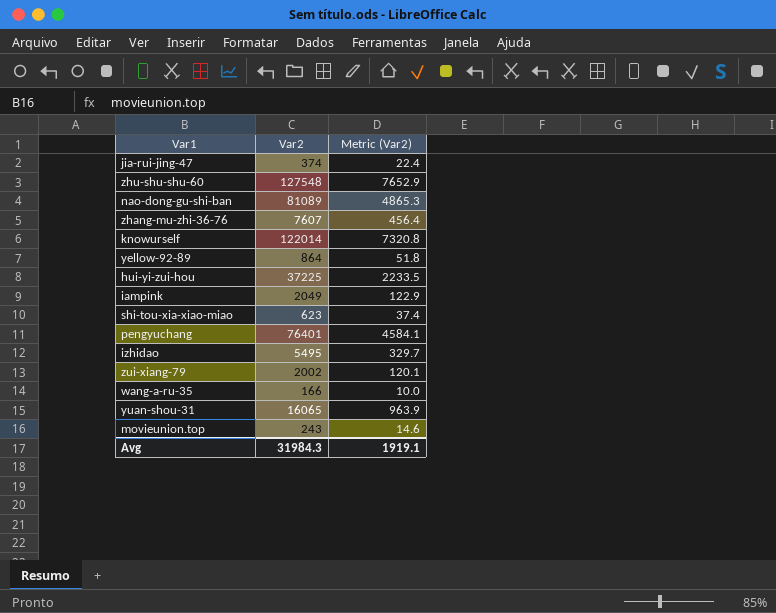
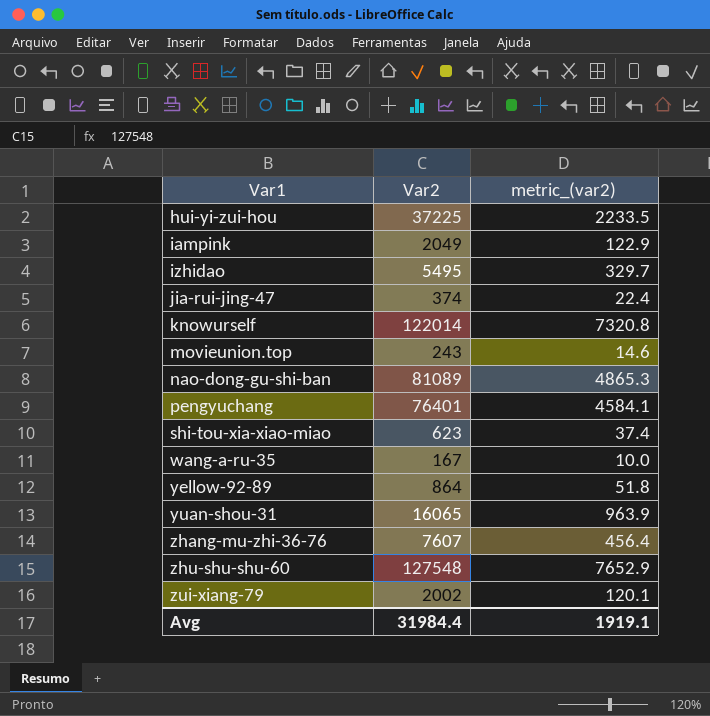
row order: none -> Var1 ascending
column name: Metric (Var2) -> metric_(var2)
wang-a-ru-35 | Var2: 166 -> 167
Avg | Var2: 31984.3 -> 31984.4

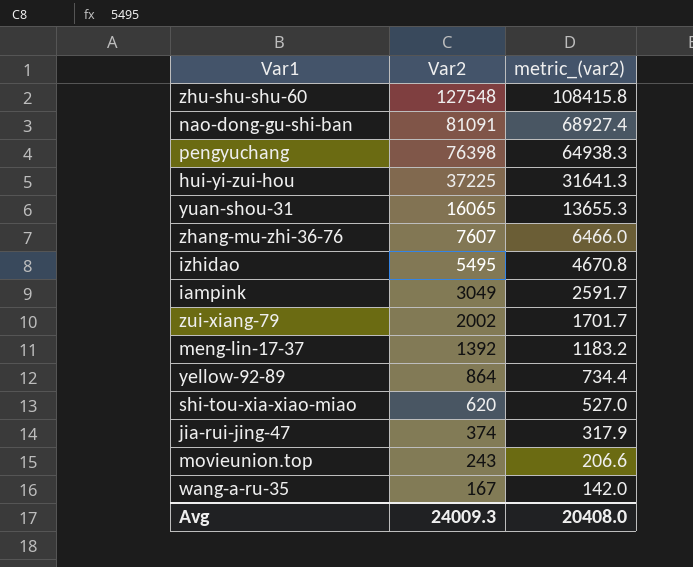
row order: Var1 ascending -> Var2 descending
column metric_(var2) | formula: [Var2] * 0.06 -> [Var2] * 0.85
row knowurself: 122014 | 7320.8 -> none
nao-dong-gu-shi-ban | Var2: 81089 -> 81091
pengyuchang | Var2: 76401 -> 76398
iampink | Var2: 2049 -> 3049
row meng-lin-17-37: none -> 1392 | 1183.2
shi-tou-xia-xiao-miao | Var2: 623 -> 620
Avg | Var2: 31984.4 -> 24009.3
Avg | metric_(var2): 1919.1 -> 20408.0

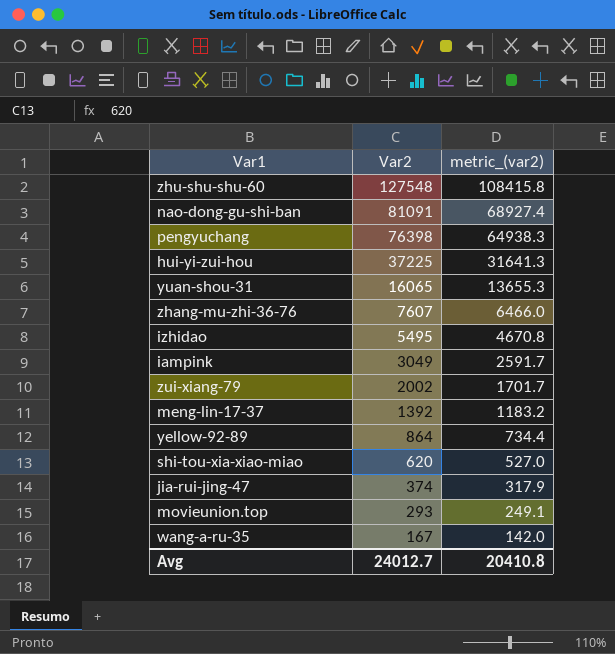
movieunion.top | Var2: 243 -> 293
movieunion.top | metric_(var2): 206.6 -> 249.1
Avg | Var2: 24009.3 -> 24012.7
Avg | metric_(var2): 20408.0 -> 20410.8

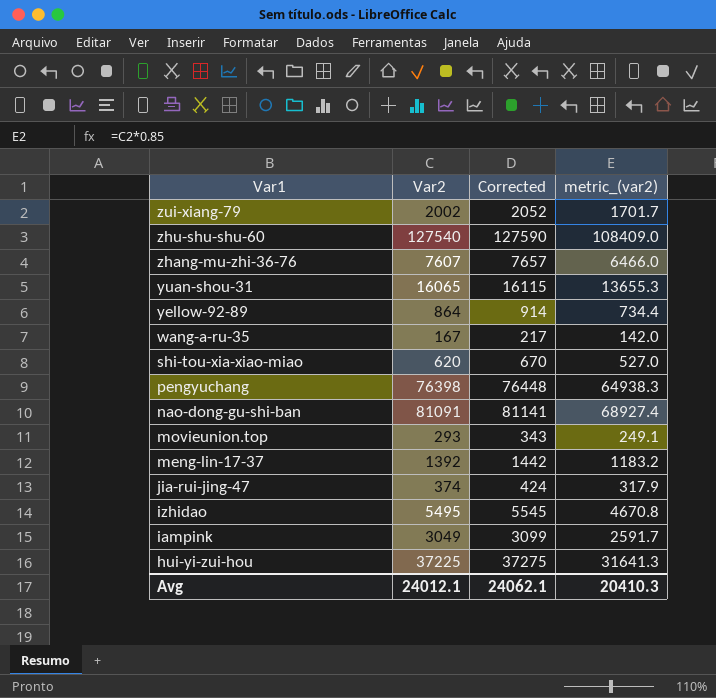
row order: Var2 descending -> Var1 descending
column Corrected | formula: none -> [Var2] + 50
zhu-shu-shu-60 | Var2: 127548 -> 127540
zhu-shu-shu-60 | metric_(var2): 108415.8 -> 108409.0
Avg | Var2: 24012.7 -> 24012.1
Avg | metric_(var2): 20410.8 -> 20410.3

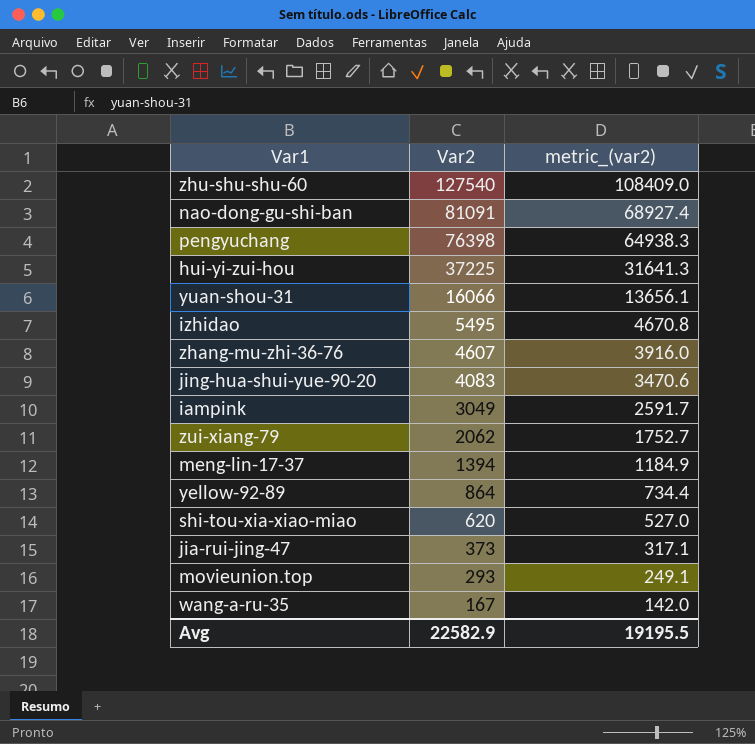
row order: Var1 descending -> Var2 descending
column Corrected | formula: [Var2] + 50 -> none
yuan-shou-31 | Var2: 16065 -> 16066
yuan-shou-31 | metric_(var2): 13655.3 -> 13656.1
zhang-mu-zhi-36-76 | Var2: 7607 -> 4607
zhang-mu-zhi-36-76 | metric_(var2): 6466.0 -> 3916.0
row jing-hua-shui-yue-90-20: none -> 4083 | 3470.6
zui-xiang-79 | Var2: 2002 -> 2062
zui-xiang-79 | metric_(var2): 1701.7 -> 1752.7
meng-lin-17-37 | Var2: 1392 -> 1394
meng-lin-17-37 | metric_(var2): 1183.2 -> 1184.9
jia-rui-jing-47 | Var2: 374 -> 373
jia-rui-jing-47 | metric_(var2): 317.9 -> 317.1
Avg | Var2: 24012.1 -> 22582.9
Avg | metric_(var2): 20410.3 -> 19195.5

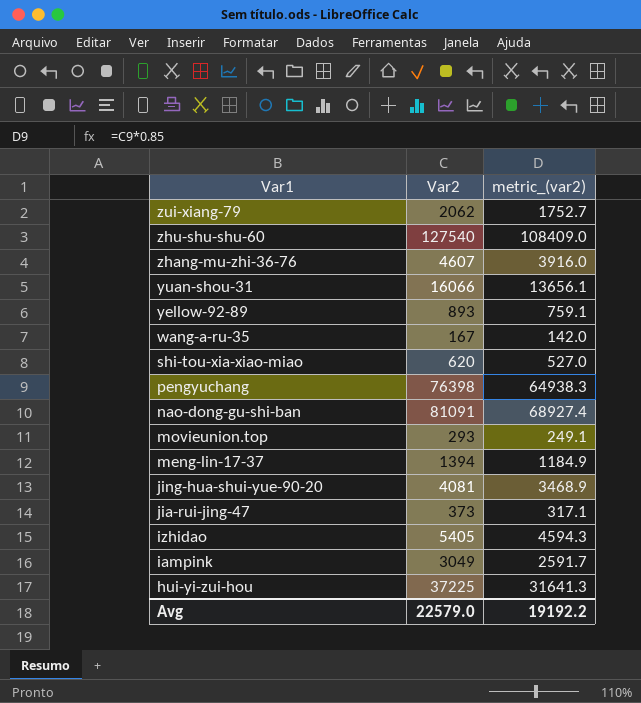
row order: Var2 descending -> Var1 descending
yellow-92-89 | Var2: 864 -> 893
yellow-92-89 | metric_(var2): 734.4 -> 759.1
jing-hua-shui-yue-90-20 | Var2: 4083 -> 4081
jing-hua-shui-yue-90-20 | metric_(var2): 3470.6 -> 3468.9
izhidao | Var2: 5495 -> 5405
izhidao | metric_(var2): 4670.8 -> 4594.3
Avg | Var2: 22582.9 -> 22579.0
Avg | metric_(var2): 19195.5 -> 19192.2

